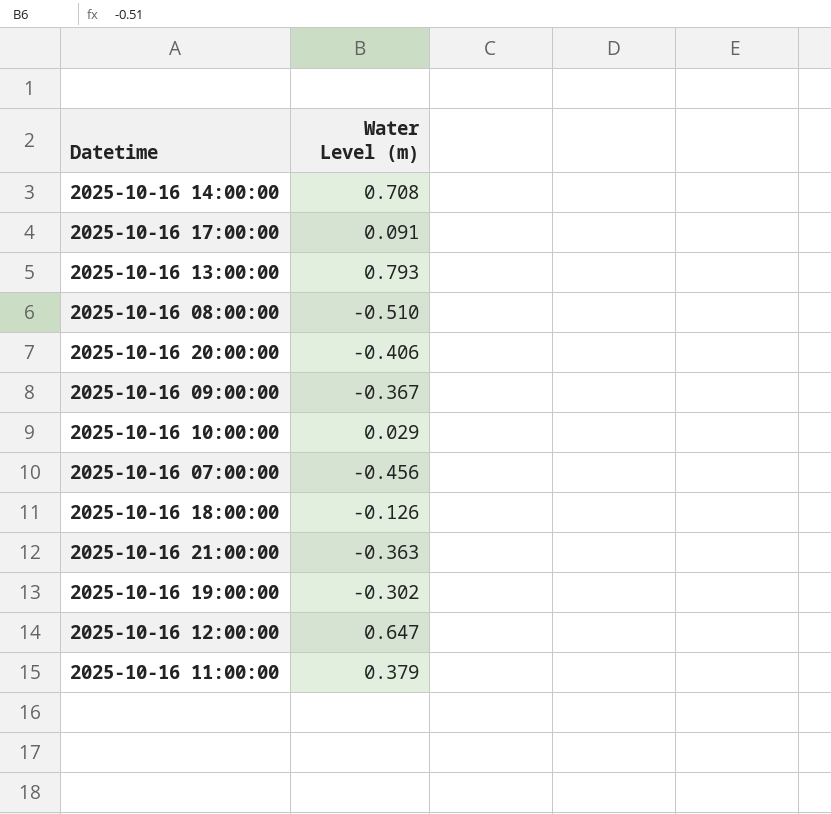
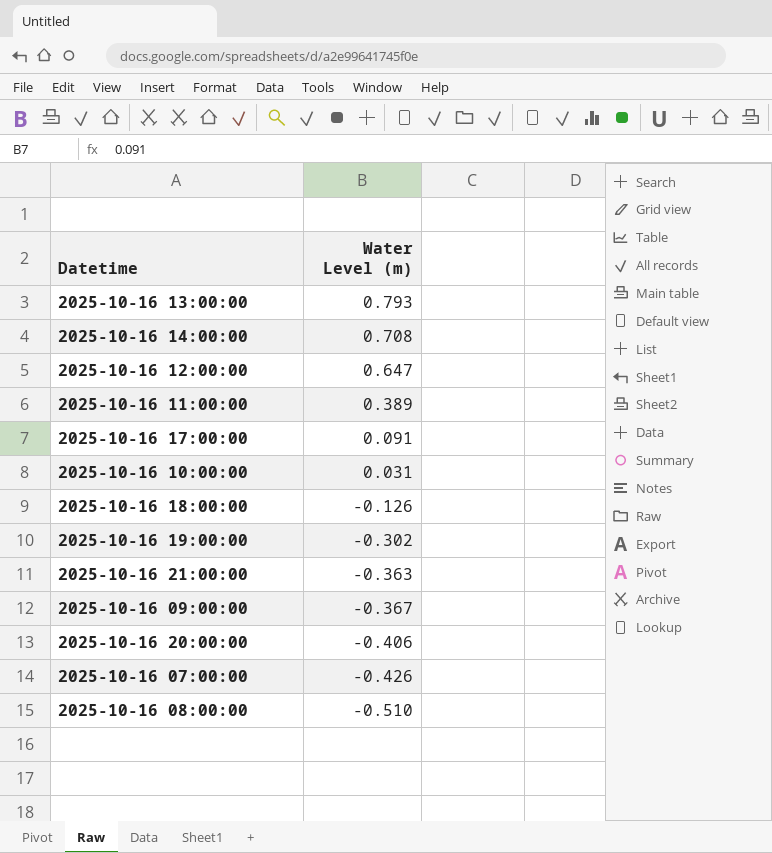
row order: none -> Water Level (m) descending
2025-10-16 11:00:00 | Water Level (m): 0.379 -> 0.389
2025-10-16 10:00:00 | Water Level (m): 0.029 -> 0.031
2025-10-16 07:00:00 | Water Level (m): -0.456 -> -0.426

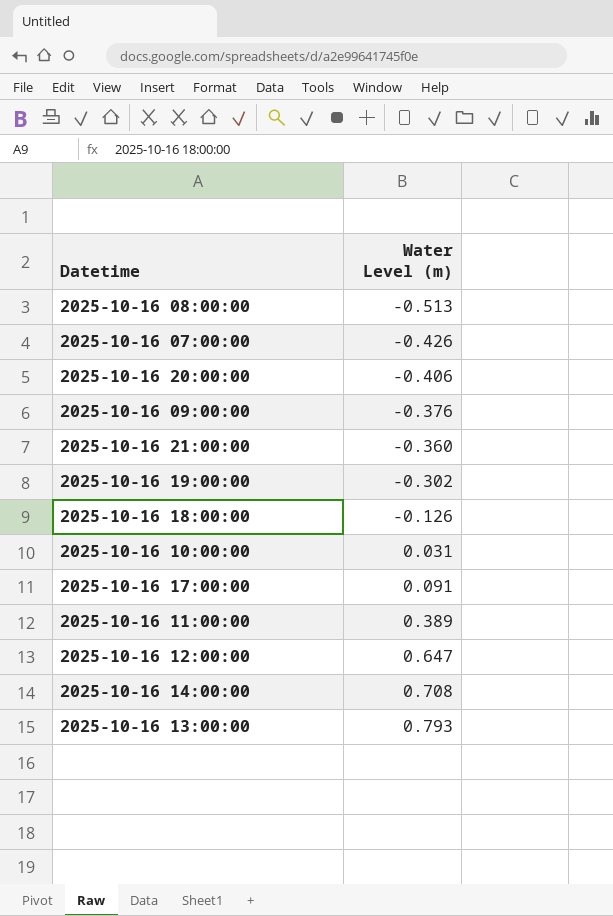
row order: Water Level (m) descending -> Water Level (m) ascending
2025-10-16 08:00:00 | Water Level (m): -0.510 -> -0.513
2025-10-16 09:00:00 | Water Level (m): -0.367 -> -0.376
2025-10-16 21:00:00 | Water Level (m): -0.363 -> -0.360

